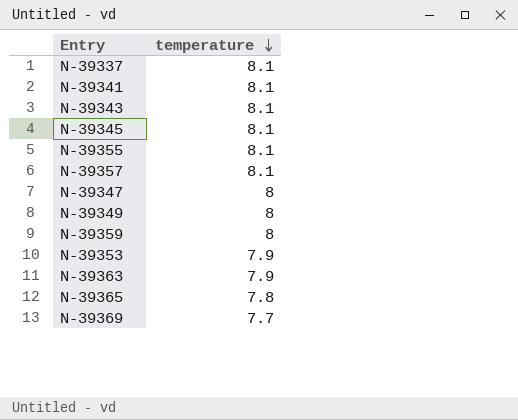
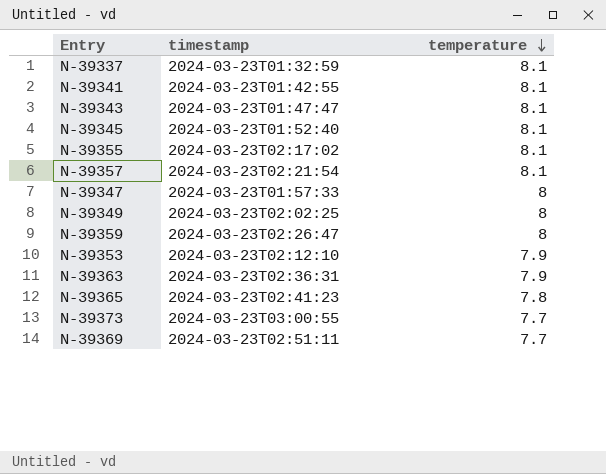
column timestamp | position: none -> 2
row N-39373: none -> 2024-03-23T03:00:55 | 7.7

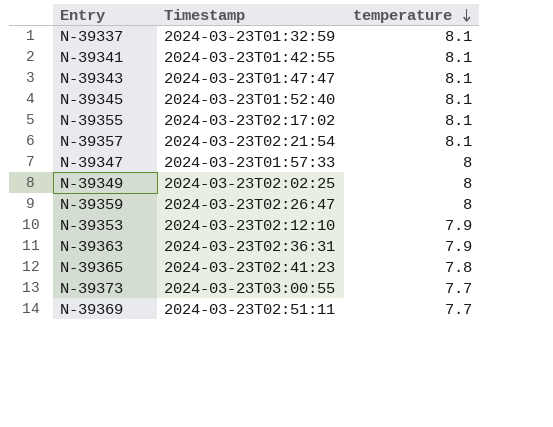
column name: timestamp -> Timestamp

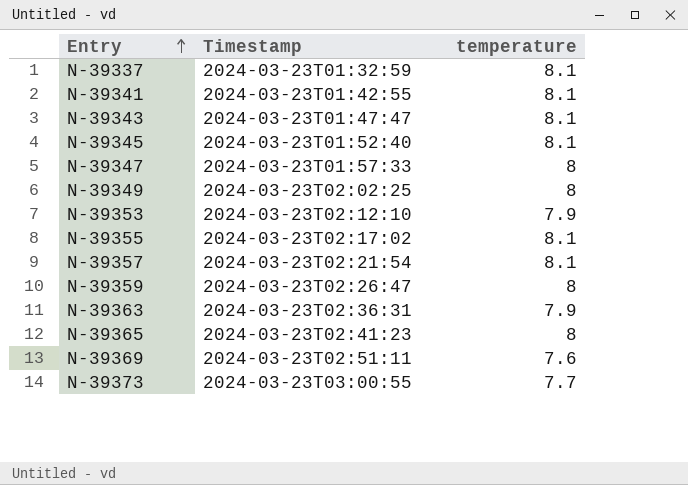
row order: temperature descending -> Entry ascending
N-39365 | temperature: 7.8 -> 8
N-39369 | temperature: 7.7 -> 7.6

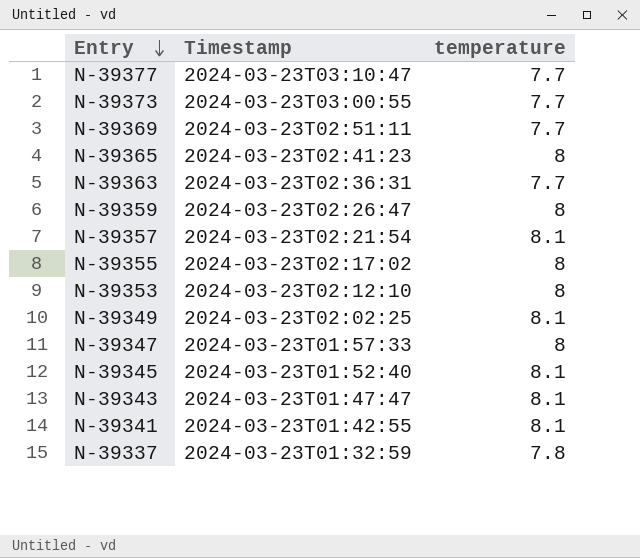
row order: Entry ascending -> Entry descending
row N-39377: none -> 2024-03-23T03:10:47 | 7.7
N-39369 | temperature: 7.6 -> 7.7
N-39363 | temperature: 7.9 -> 7.7
N-39355 | temperature: 8.1 -> 8
N-39353 | temperature: 7.9 -> 8
N-39349 | temperature: 8 -> 8.1
N-39337 | temperature: 8.1 -> 7.8

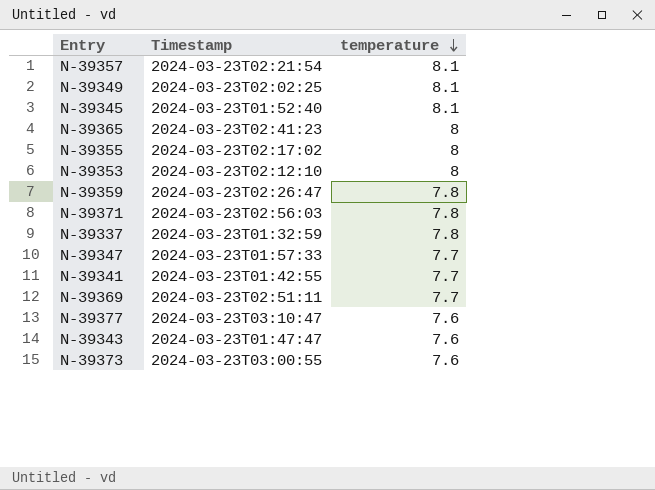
row order: Entry descending -> temperature descending
row N-39363: 2024-03-23T02:36:31 | 7.7 -> none
N-39359 | temperature: 8 -> 7.8
row N-39371: none -> 2024-03-23T02:56:03 | 7.8
N-39347 | temperature: 8 -> 7.7
N-39341 | temperature: 8.1 -> 7.7
N-39377 | temperature: 7.7 -> 7.6
N-39343 | temperature: 8.1 -> 7.6
N-39373 | temperature: 7.7 -> 7.6

